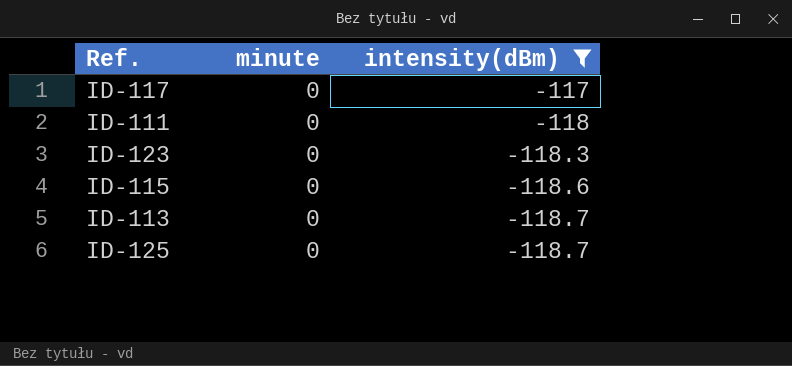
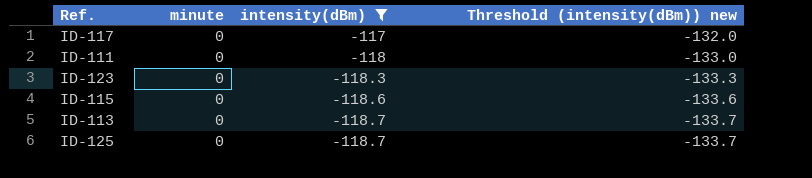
column Threshold (intensity(dBm)) new | formula: none -> [intensity(dBm)] - 15

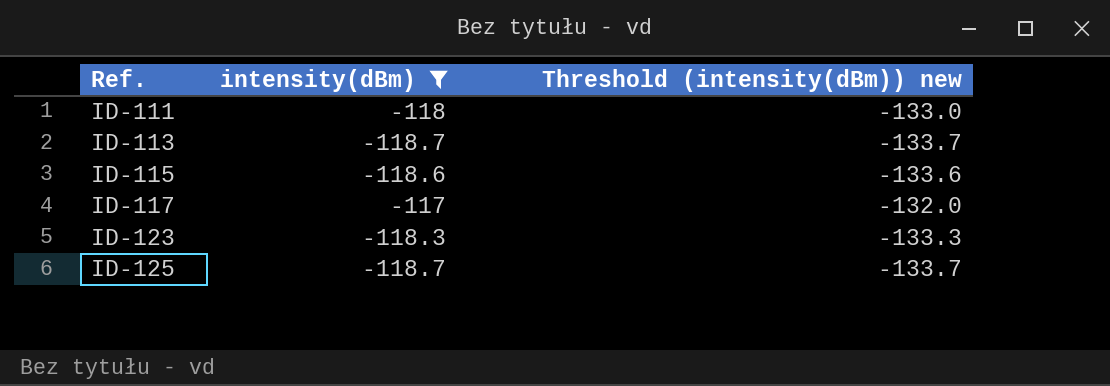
row order: intensity(dBm) descending -> Ref. ascending
column minute | position: 2 -> none

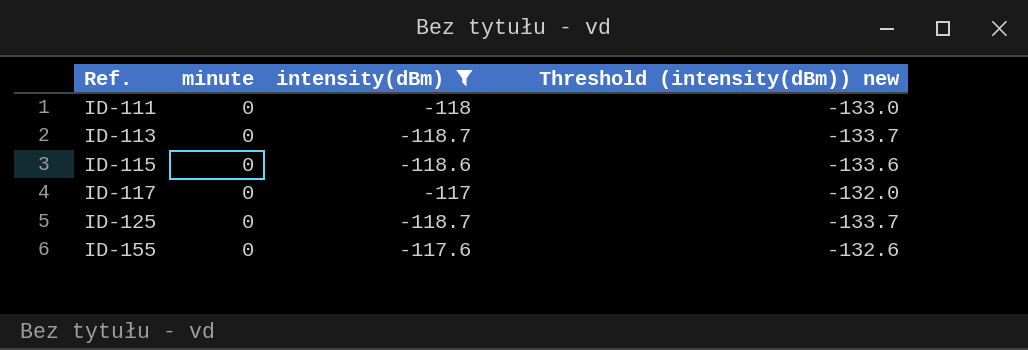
column minute | position: none -> 2
row ID-123: -118.3 | -133.3 -> none
row ID-155: none -> 0 | -117.6 | -132.6

